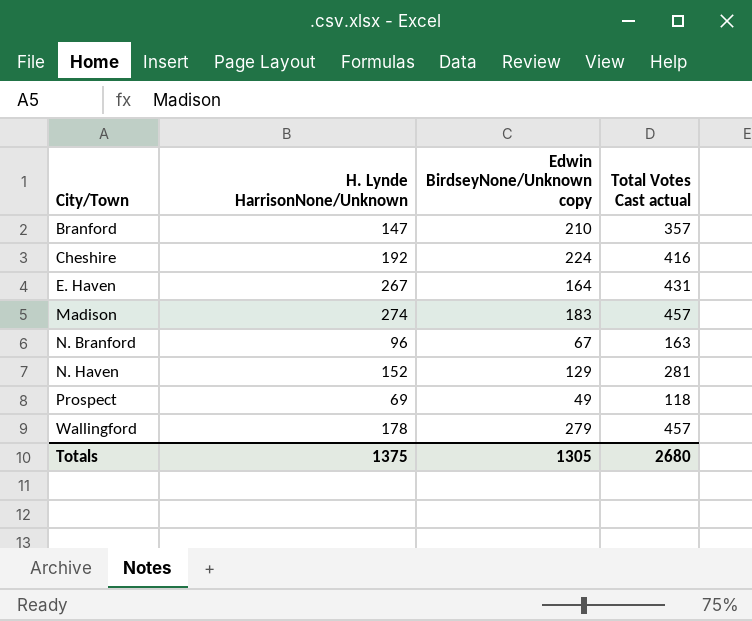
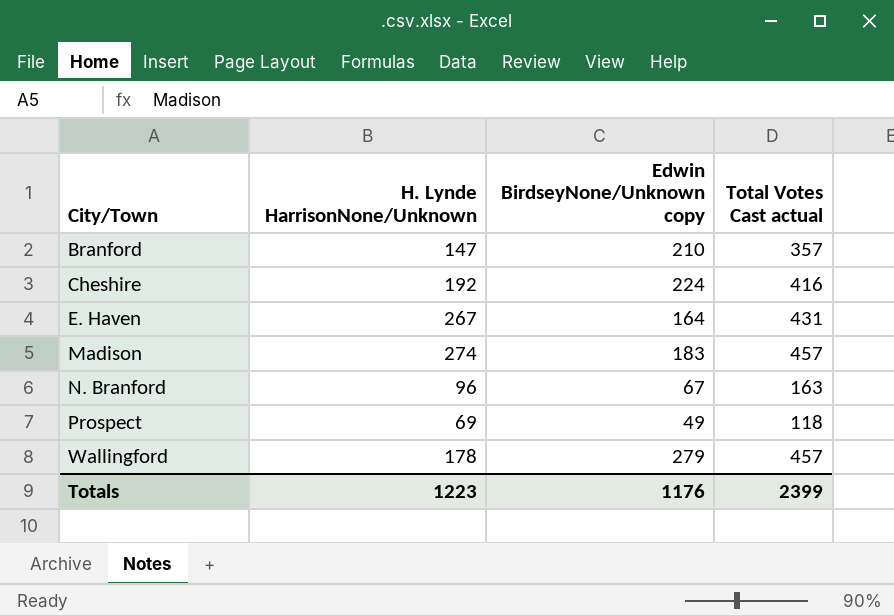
row N. Haven: 152 | 129 | 281 -> none
Totals | H. Lynde HarrisonNone/Unknown: 1375 -> 1223
Totals | Edwin BirdseyNone/Unknown copy: 1305 -> 1176
Totals | Total Votes Cast actual: 2680 -> 2399

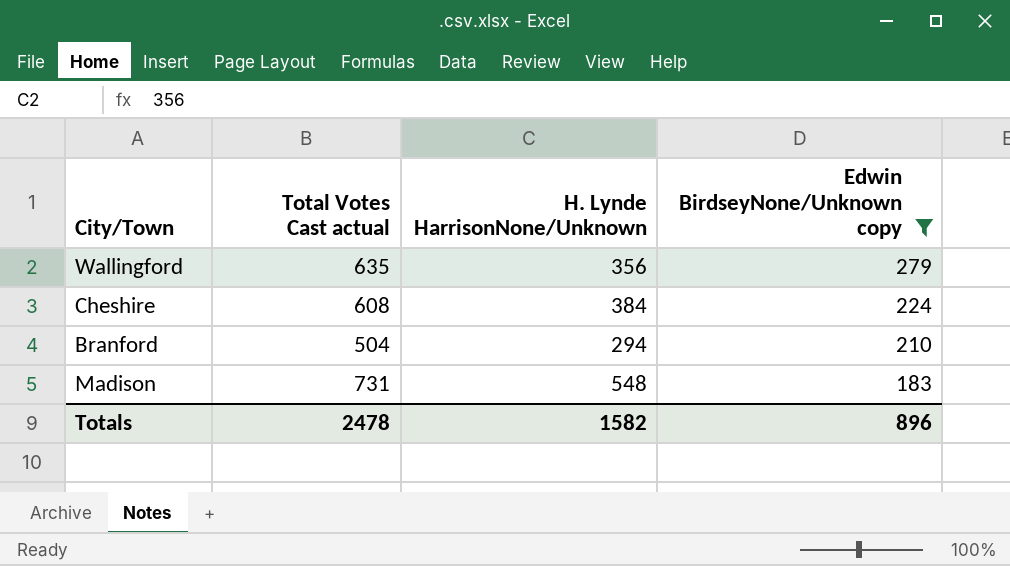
filter: none -> Edwin BirdseyNone/Unknown copy >= 183
row order: City/Town ascending -> Edwin BirdseyNone/Unknown copy descending
column Total Votes Cast actual | position: 4 -> 2
Wallingford | Total Votes Cast actual: 457 -> 635
Wallingford | H. Lynde HarrisonNone/Unknown: 178 -> 356
Cheshire | Total Votes Cast actual: 416 -> 608
Cheshire | H. Lynde HarrisonNone/Unknown: 192 -> 384
Branford | Total Votes Cast actual: 357 -> 504
Branford | H. Lynde HarrisonNone/Unknown: 147 -> 294
Madison | Total Votes Cast actual: 457 -> 731
Madison | H. Lynde HarrisonNone/Unknown: 274 -> 548
Totals | Total Votes Cast actual: 2399 -> 2478
Totals | H. Lynde HarrisonNone/Unknown: 1223 -> 1582
Totals | Edwin BirdseyNone/Unknown copy: 1176 -> 896

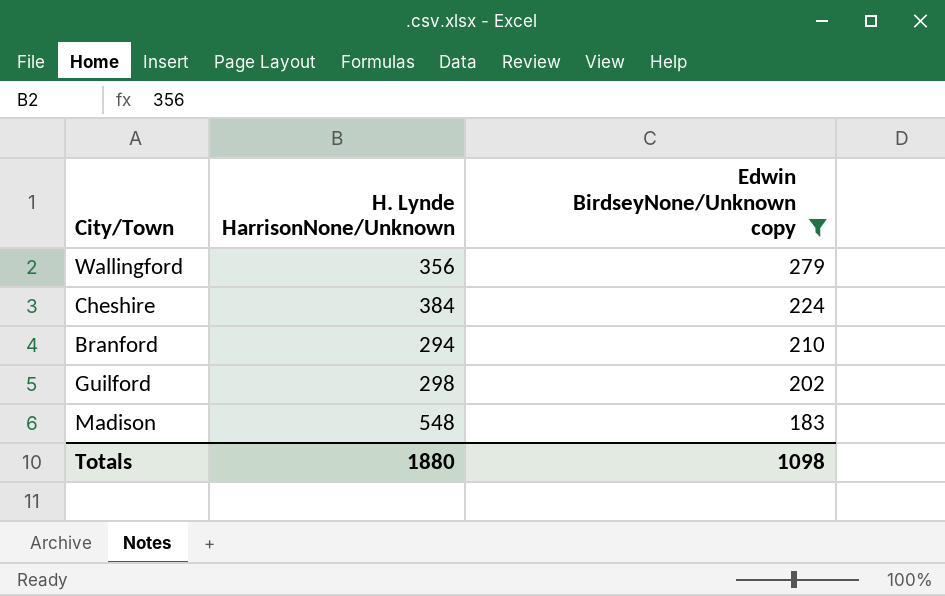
column Total Votes Cast actual | formula: [H. Lynde HarrisonNone/Unknown] + [Edwin BirdseyNone/Unknown copy] -> none
row Guilford: none -> 298 | 202
Totals | H. Lynde HarrisonNone/Unknown: 1582 -> 1880
Totals | Edwin BirdseyNone/Unknown copy: 896 -> 1098

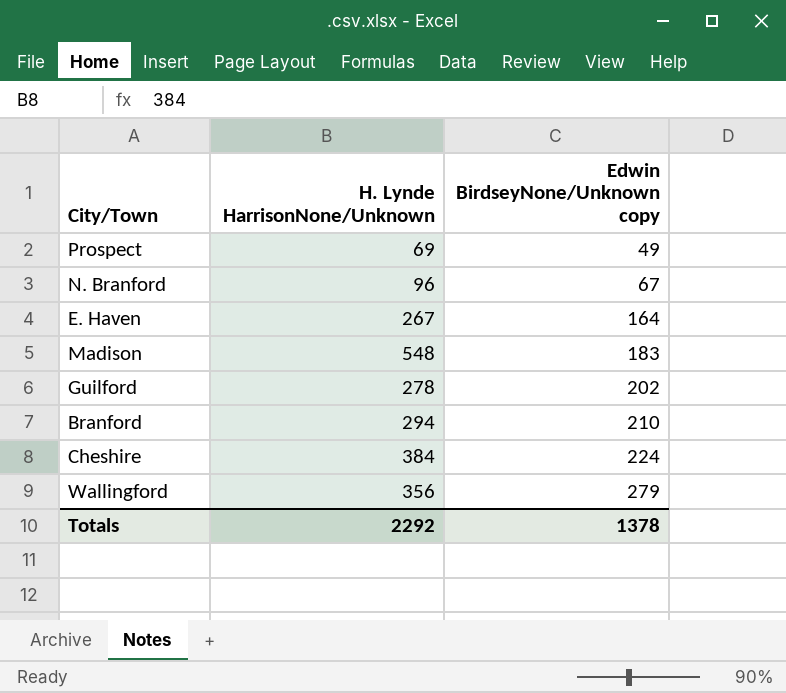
filter: Edwin BirdseyNone/Unknown copy >= 183 -> none
row order: Edwin BirdseyNone/Unknown copy descending -> Edwin BirdseyNone/Unknown copy ascending
Guilford | H. Lynde HarrisonNone/Unknown: 298 -> 278
Totals | H. Lynde HarrisonNone/Unknown: 1880 -> 2292
Totals | Edwin BirdseyNone/Unknown copy: 1098 -> 1378

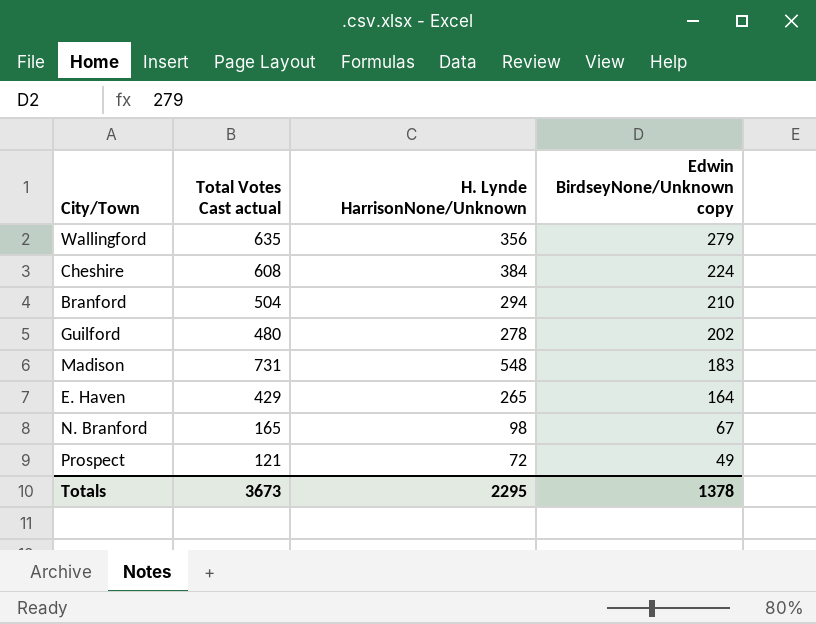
row order: Edwin BirdseyNone/Unknown copy ascending -> Edwin BirdseyNone/Unknown copy descending
column Total Votes Cast actual | formula: none -> [H. Lynde HarrisonNone/Unknown] + [Edwin BirdseyNone/Unknown copy]
E. Haven | H. Lynde HarrisonNone/Unknown: 267 -> 265
N. Branford | H. Lynde HarrisonNone/Unknown: 96 -> 98
Prospect | H. Lynde HarrisonNone/Unknown: 69 -> 72
Totals | H. Lynde HarrisonNone/Unknown: 2292 -> 2295

